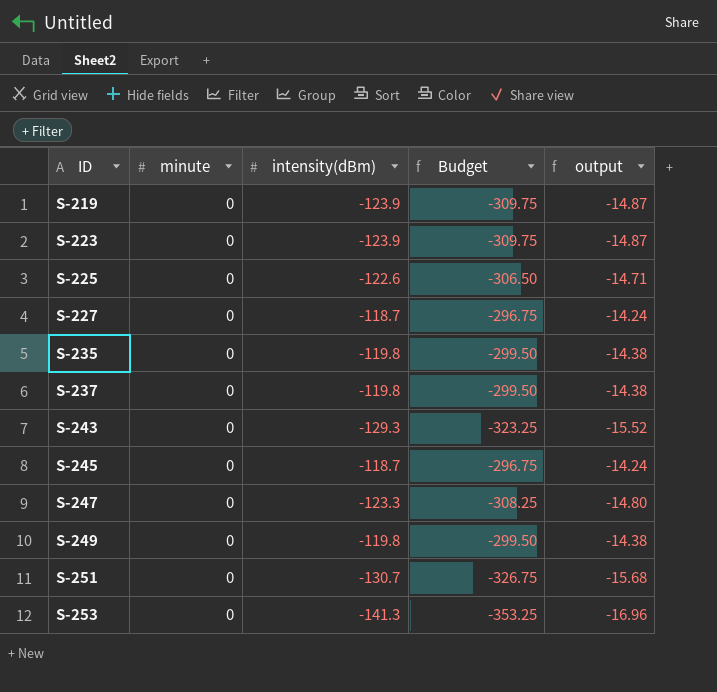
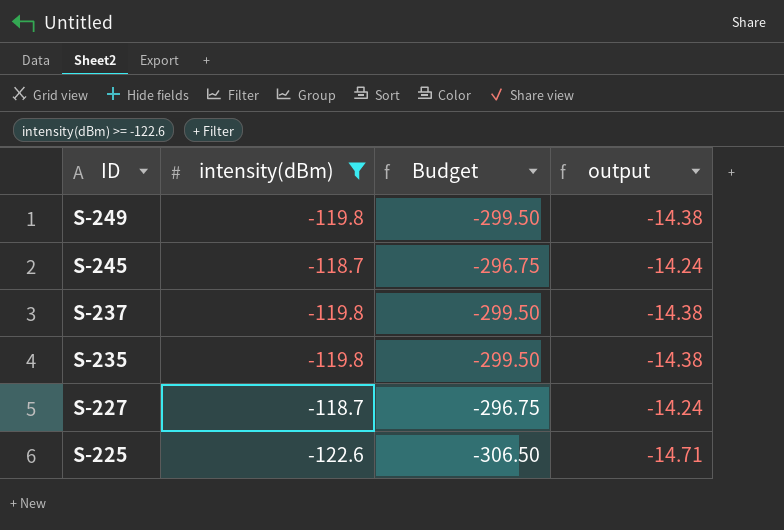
filter: none -> intensity(dBm) >= -122.6
row order: ID ascending -> ID descending
column minute | position: 2 -> none

